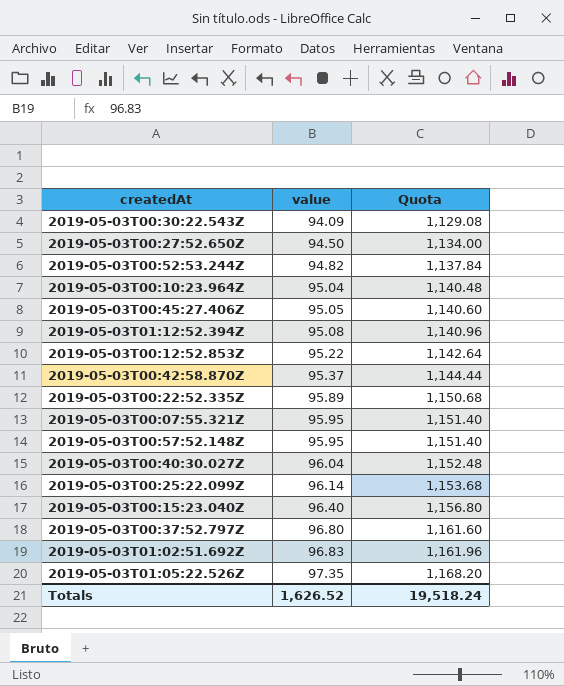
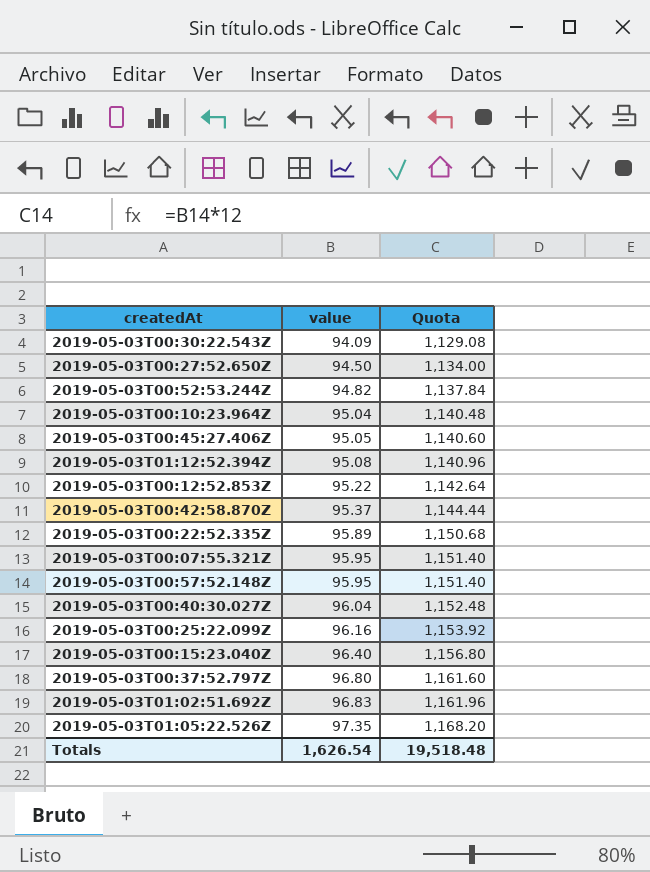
2019-05-03T00:25:22.099Z | value: 96.14 -> 96.16
2019-05-03T00:25:22.099Z | Quota: 1,153.68 -> 1,153.92
Totals | value: 1,626.52 -> 1,626.54
Totals | Quota: 19,518.24 -> 19,518.48

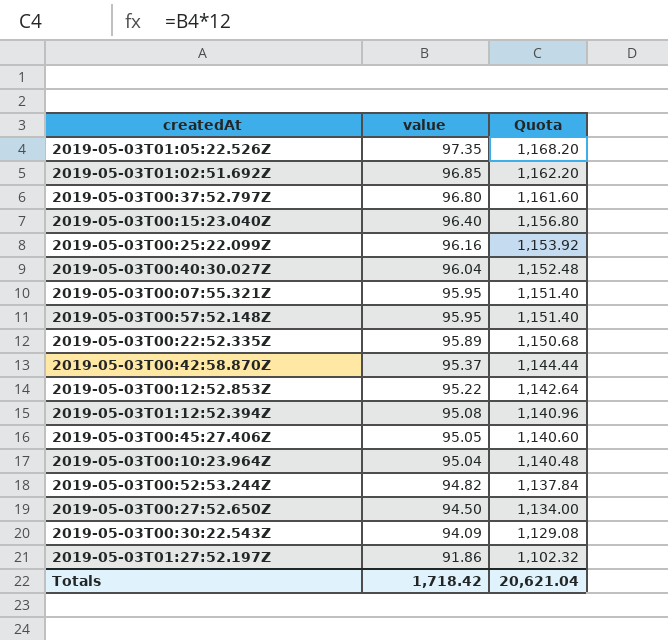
row order: value ascending -> value descending
2019-05-03T01:02:51.692Z | value: 96.83 -> 96.85
2019-05-03T01:02:51.692Z | Quota: 1,161.96 -> 1,162.20
row 2019-05-03T01:27:52.197Z: none -> 91.86 | 1,102.32
Totals | value: 1,626.54 -> 1,718.42
Totals | Quota: 19,518.48 -> 20,621.04

